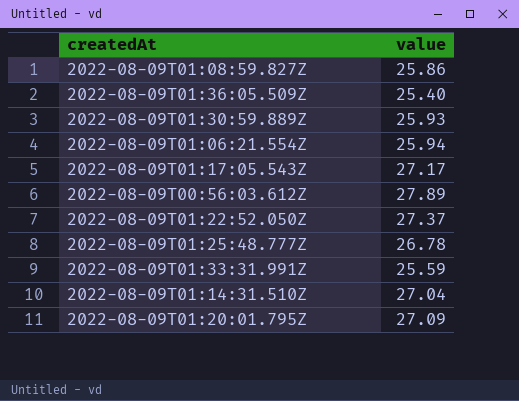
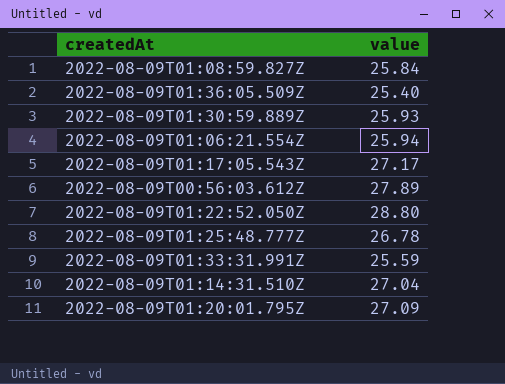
2022-08-09T01:08:59.827Z | value: 25.86 -> 25.84
2022-08-09T01:22:52.050Z | value: 27.37 -> 28.80

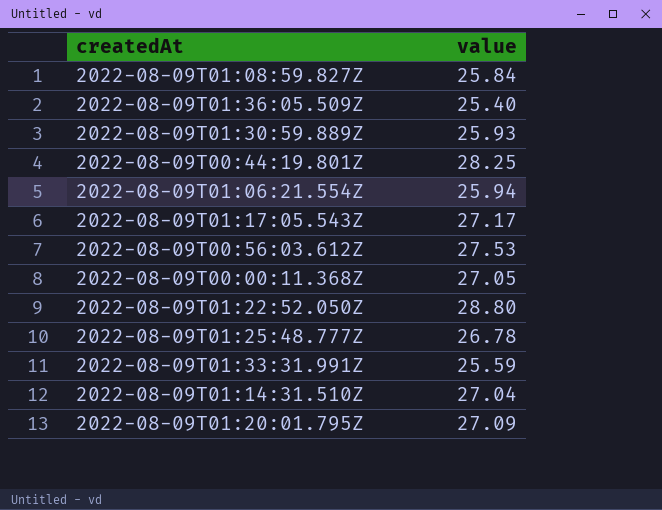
row 2022-08-09T00:44:19.801Z: none -> 28.25
2022-08-09T00:56:03.612Z | value: 27.89 -> 27.53
row 2022-08-09T00:00:11.368Z: none -> 27.05

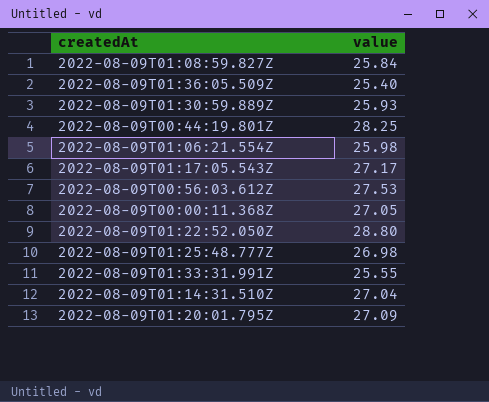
2022-08-09T01:06:21.554Z | value: 25.94 -> 25.98
2022-08-09T01:25:48.777Z | value: 26.78 -> 26.98
2022-08-09T01:33:31.991Z | value: 25.59 -> 25.55

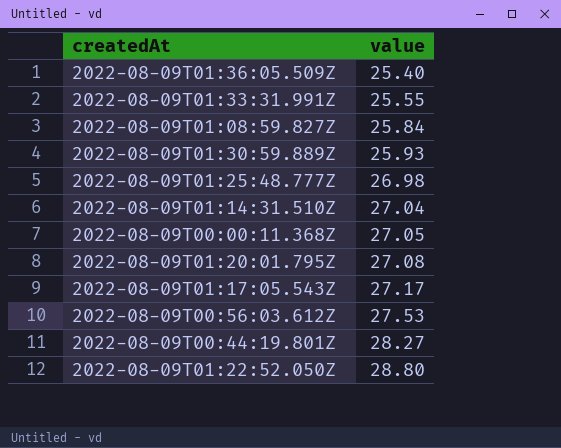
row order: none -> value ascending
row 2022-08-09T01:06:21.554Z: 25.98 -> none
2022-08-09T01:20:01.795Z | value: 27.09 -> 27.08
2022-08-09T00:44:19.801Z | value: 28.25 -> 28.27

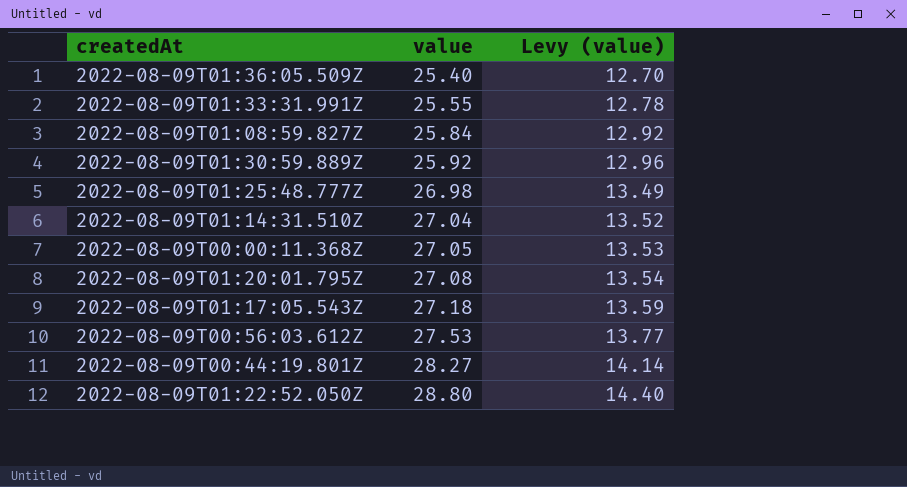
column Levy (value) | formula: none -> [value] * 0.5
2022-08-09T01:30:59.889Z | value: 25.93 -> 25.92
2022-08-09T01:17:05.543Z | value: 27.17 -> 27.18

